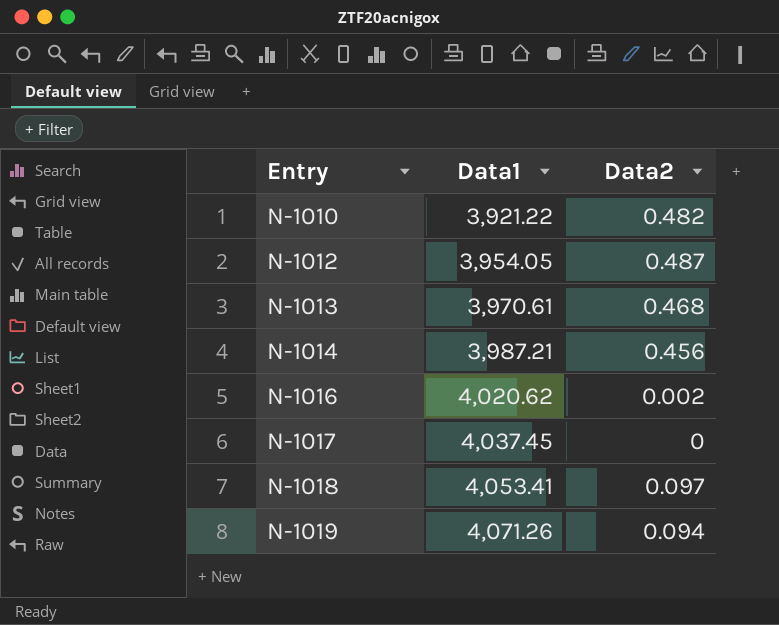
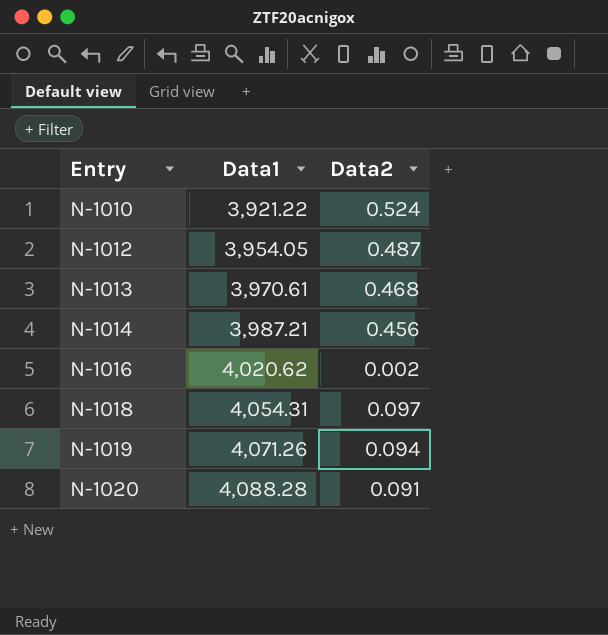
row N-1017: 4,037.45 | 0 -> none
N-1010 | Data2: 0.482 -> 0.524
N-1018 | Data1: 4,053.41 -> 4,054.31
row N-1020: none -> 4,088.28 | 0.091

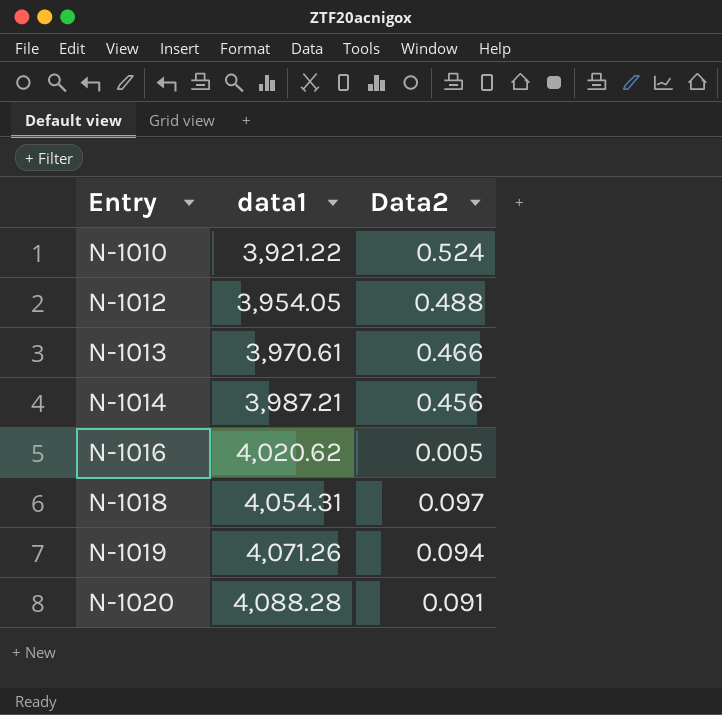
column name: Data1 -> data1
N-1012 | Data2: 0.487 -> 0.488
N-1013 | Data2: 0.468 -> 0.466
N-1016 | Data2: 0.002 -> 0.005

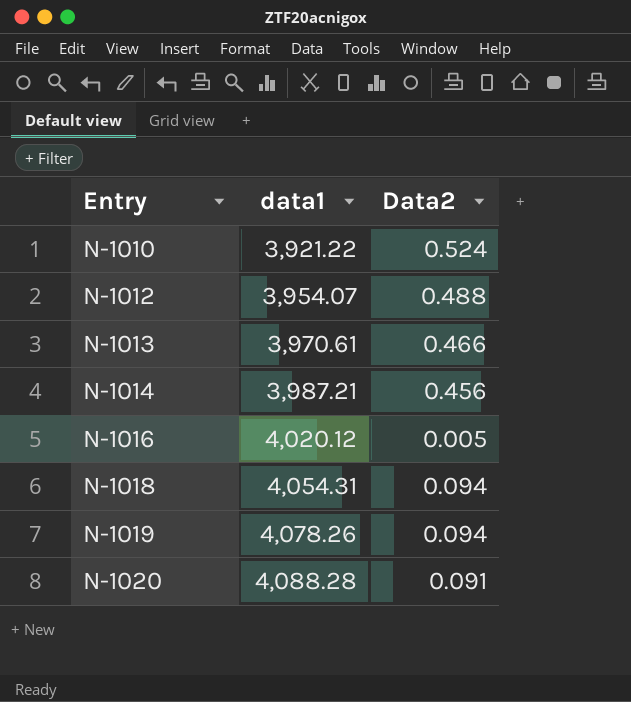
N-1012 | data1: 3,954.05 -> 3,954.07
N-1016 | data1: 4,020.62 -> 4,020.12
N-1018 | Data2: 0.097 -> 0.094
N-1019 | data1: 4,071.26 -> 4,078.26

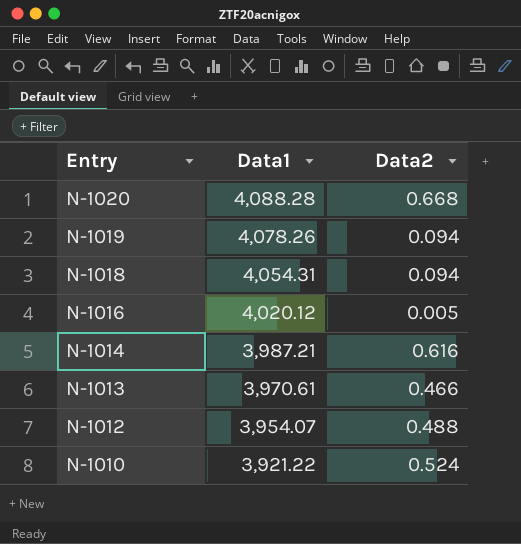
row order: Entry ascending -> Entry descending
column name: data1 -> Data1
N-1020 | Data2: 0.091 -> 0.668
N-1014 | Data2: 0.456 -> 0.616

